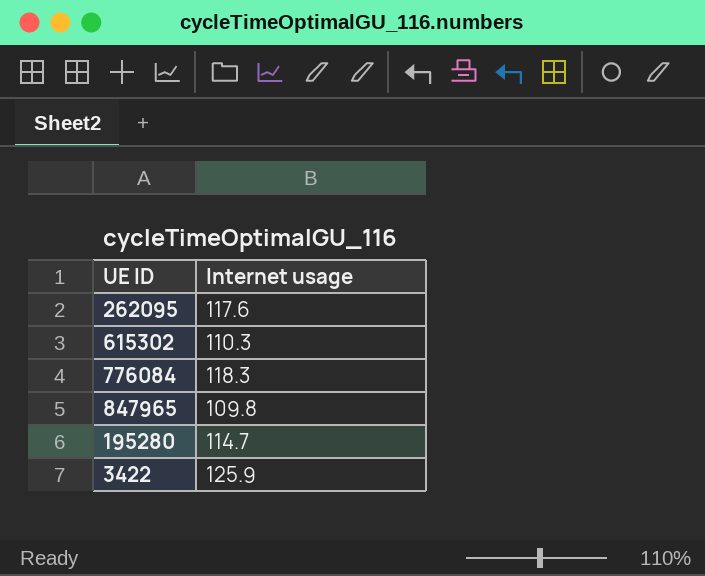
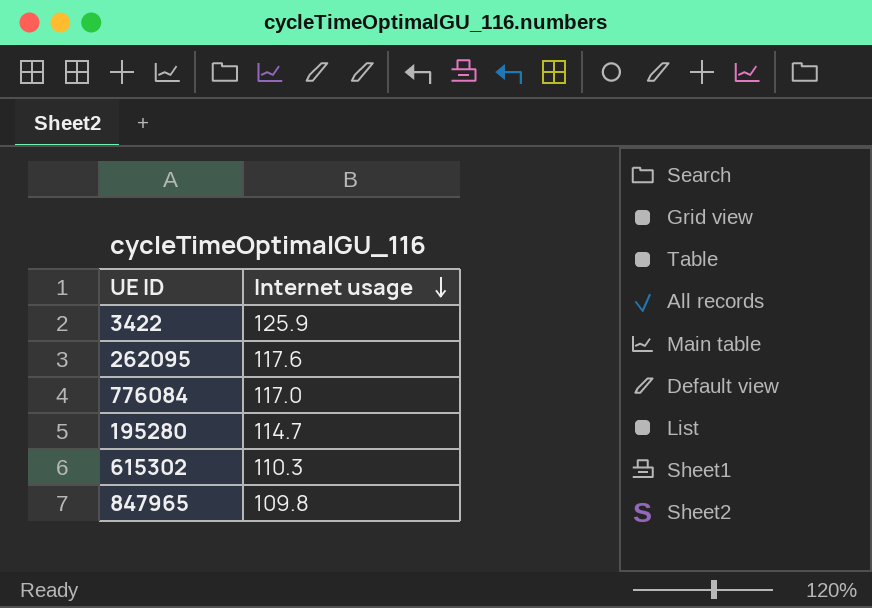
row order: none -> Internet usage descending
776084 | Internet usage: 118.3 -> 117.0

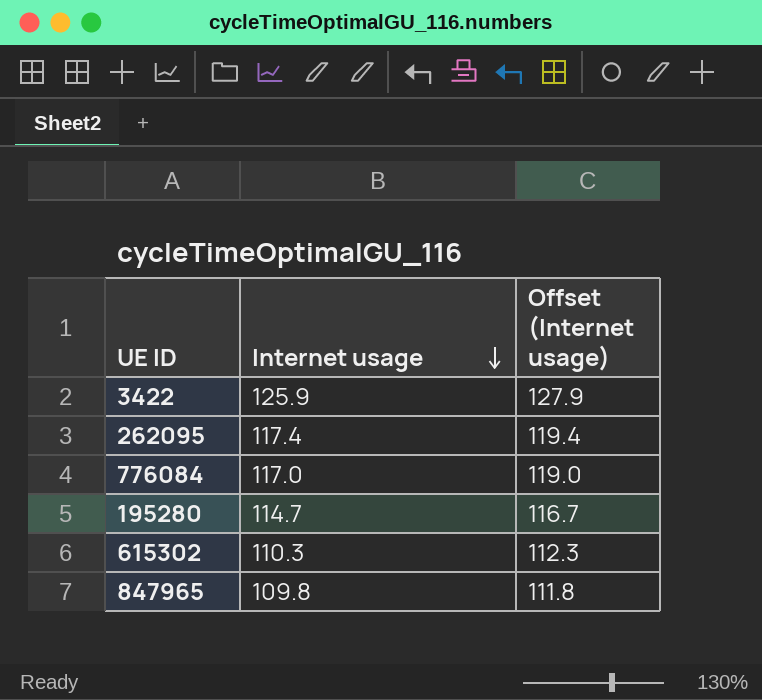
column Offset (Internet usage) | formula: none -> [Internet usage] + 2
262095 | Internet usage: 117.6 -> 117.4

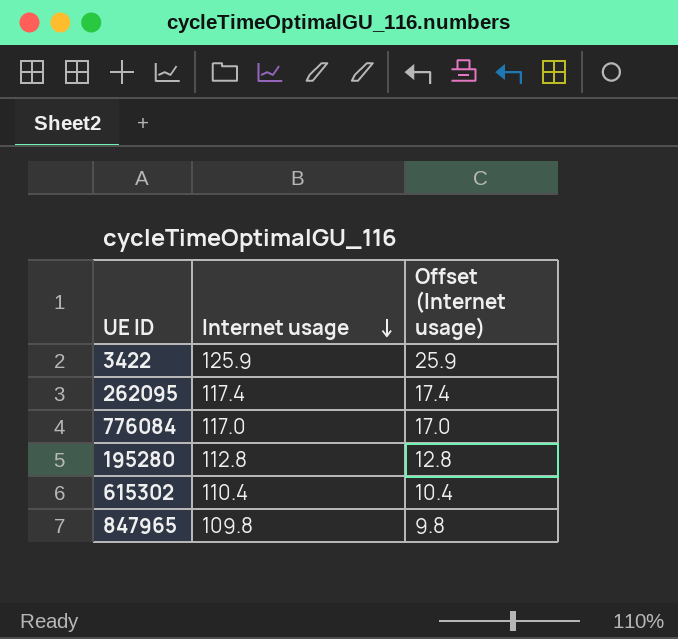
column Offset (Internet usage) | formula: [Internet usage] + 2 -> [Internet usage] - 100
195280 | Internet usage: 114.7 -> 112.8
615302 | Internet usage: 110.3 -> 110.4

